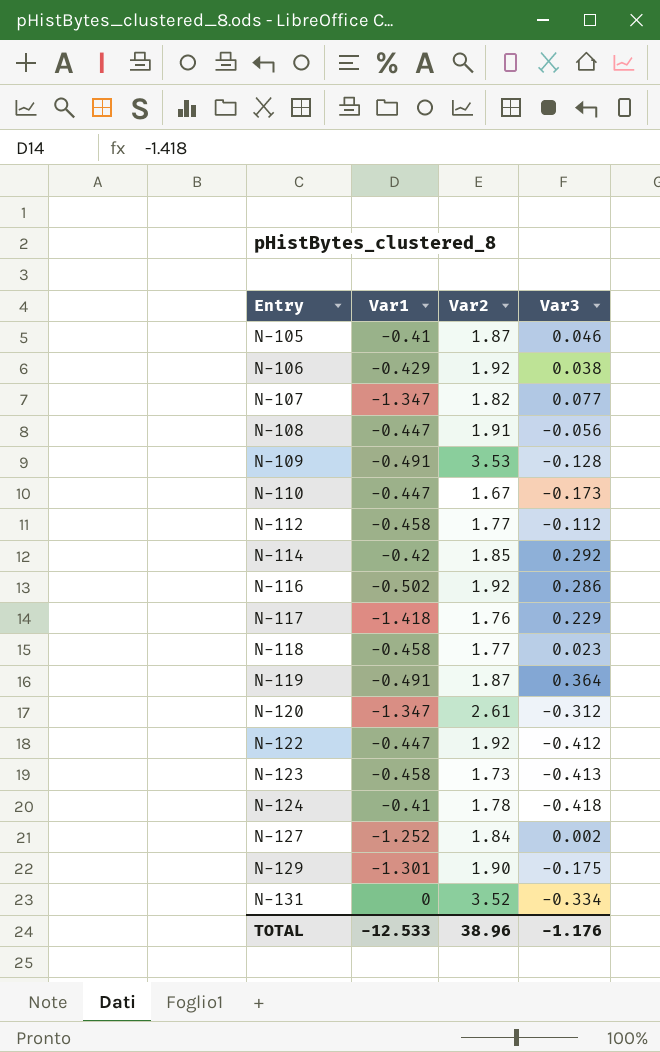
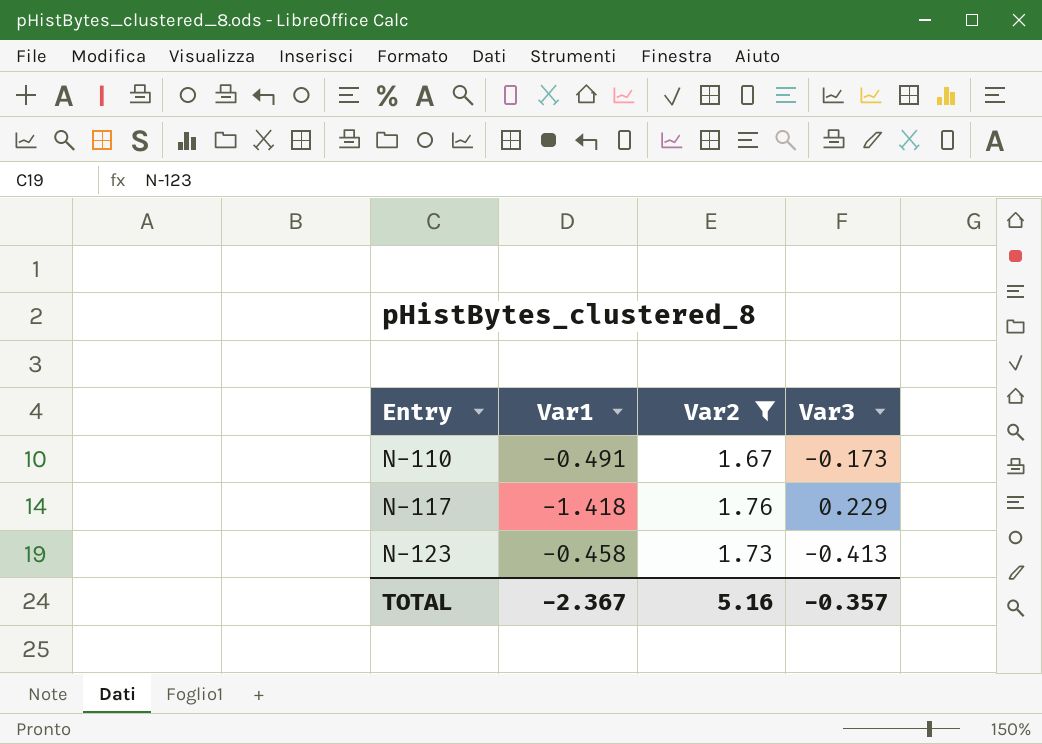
filter: none -> Var2 <= 1.76
N-110 | Var1: -0.447 -> -0.491
TOTAL | Var1: -12.533 -> -2.367
TOTAL | Var2: 38.96 -> 5.16
TOTAL | Var3: -1.176 -> -0.357

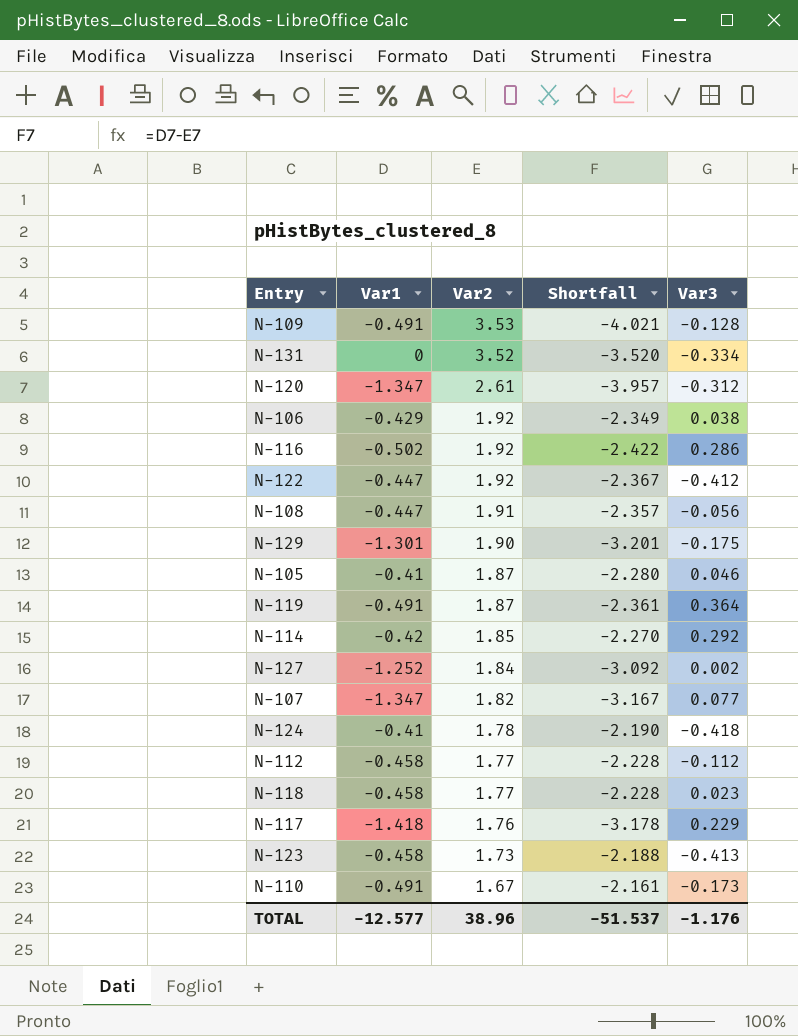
filter: Var2 <= 1.76 -> none
row order: Entry ascending -> Var2 descending
column Shortfall | formula: none -> [Var1] - [Var2]
TOTAL | Var1: -2.367 -> -12.577
TOTAL | Var2: 5.16 -> 38.96
TOTAL | Var3: -0.357 -> -1.176

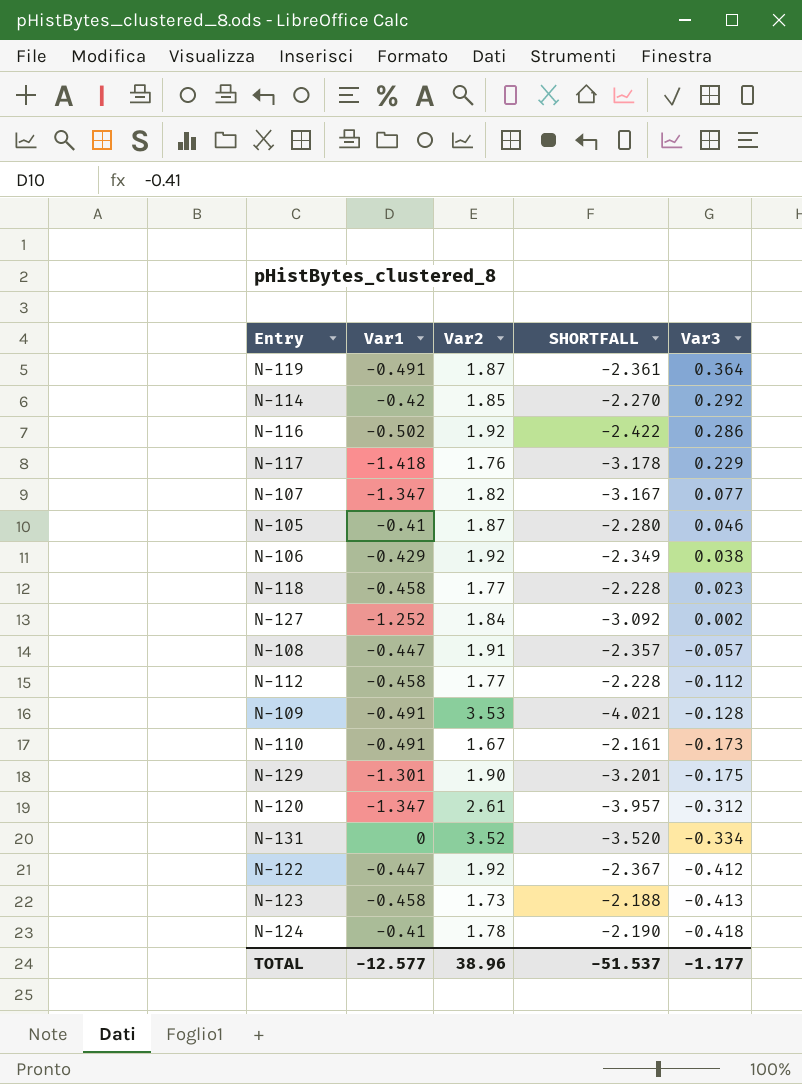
row order: Var2 descending -> Var3 descending
column name: Shortfall -> SHORTFALL
N-108 | Var3: -0.056 -> -0.057
TOTAL | Var3: -1.176 -> -1.177

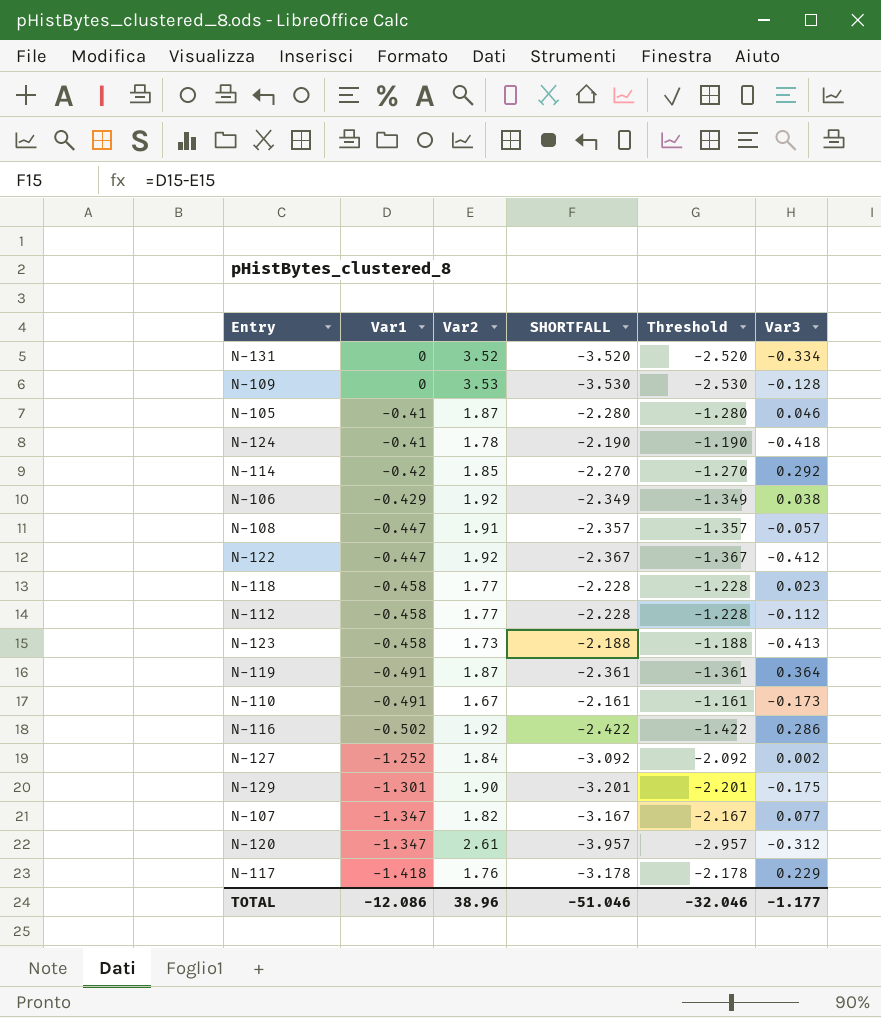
row order: Var3 descending -> Var1 descending
column Threshold | formula: none -> [SHORTFALL] + 1
N-109 | Var1: -0.491 -> 0
N-109 | SHORTFALL: -4.021 -> -3.530
TOTAL | Var1: -12.577 -> -12.086
TOTAL | SHORTFALL: -51.537 -> -51.046

